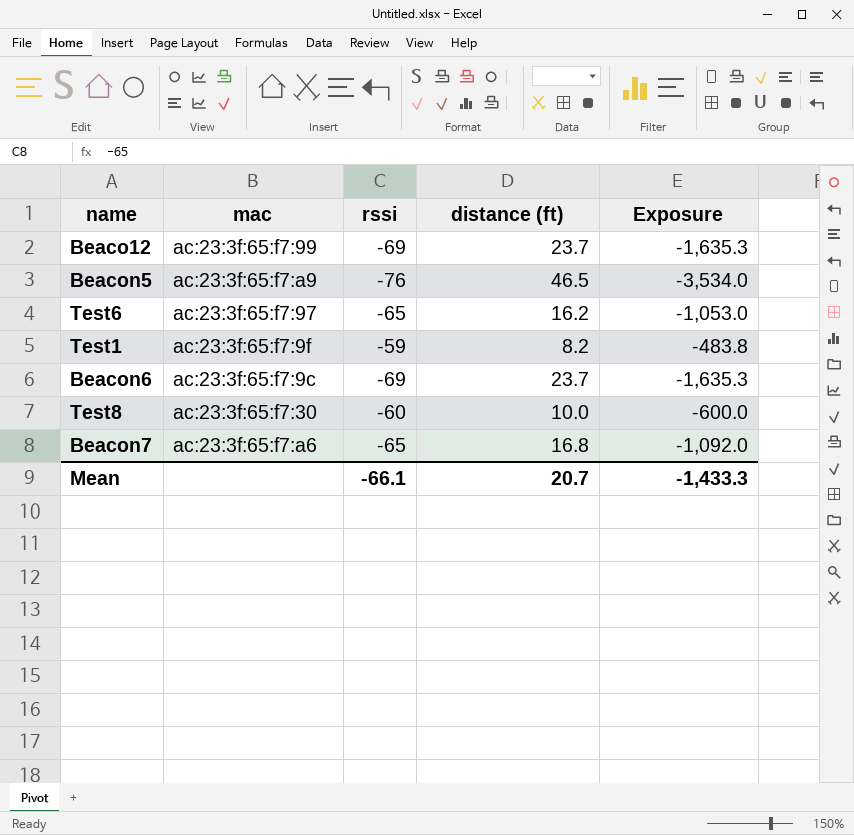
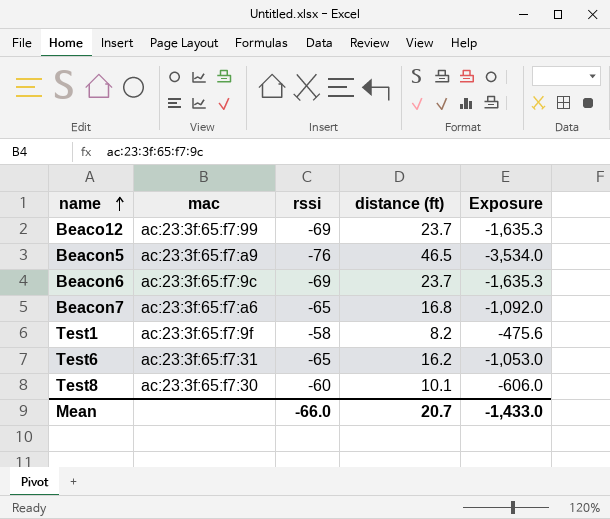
row order: none -> name ascending
Test1 | rssi: -59 -> -58
Test1 | Exposure: -483.8 -> -475.6
Test6 | mac: ac:23:3f:65:f7:97 -> ac:23:3f:65:f7:31
Test8 | distance (ft): 10.0 -> 10.1
Test8 | Exposure: -600.0 -> -606.0
Mean | rssi: -66.1 -> -66.0
Mean | Exposure: -1,433.3 -> -1,433.0

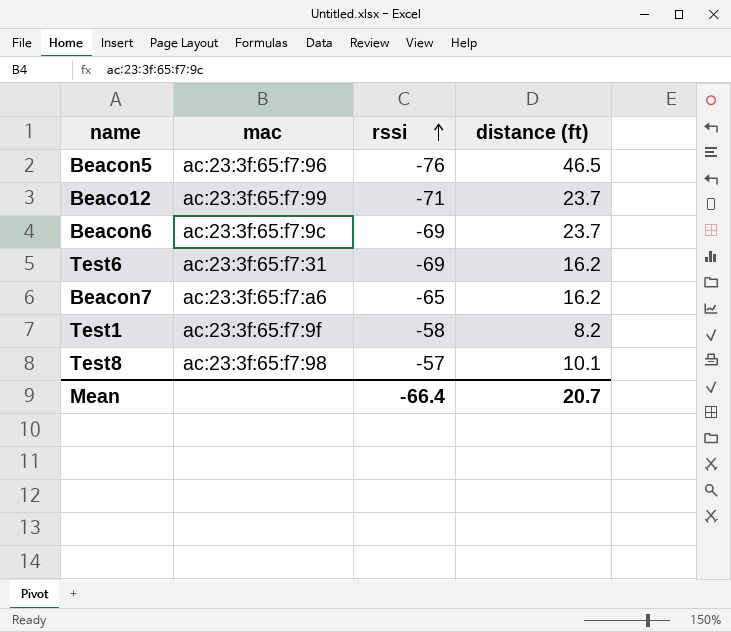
row order: name ascending -> rssi ascending
column Exposure | formula: [rssi] * [distance (ft)] -> none
Beacon5 | mac: ac:23:3f:65:f7:a9 -> ac:23:3f:65:f7:96
Beaco12 | rssi: -69 -> -71
Test6 | rssi: -65 -> -69
Beacon7 | distance (ft): 16.8 -> 16.2
Test8 | mac: ac:23:3f:65:f7:30 -> ac:23:3f:65:f7:98
Test8 | rssi: -60 -> -57
Mean | rssi: -66.0 -> -66.4

